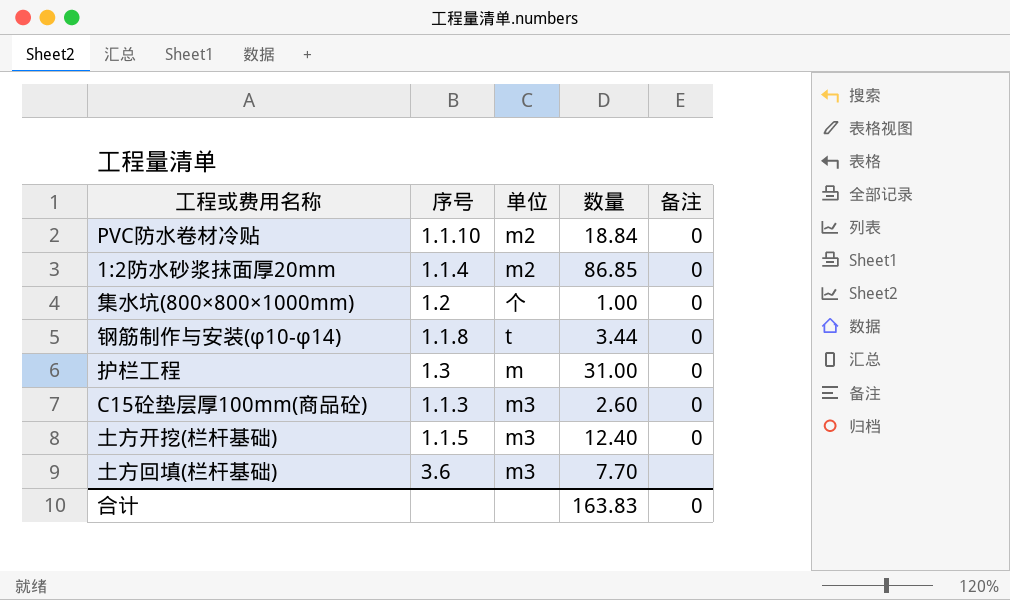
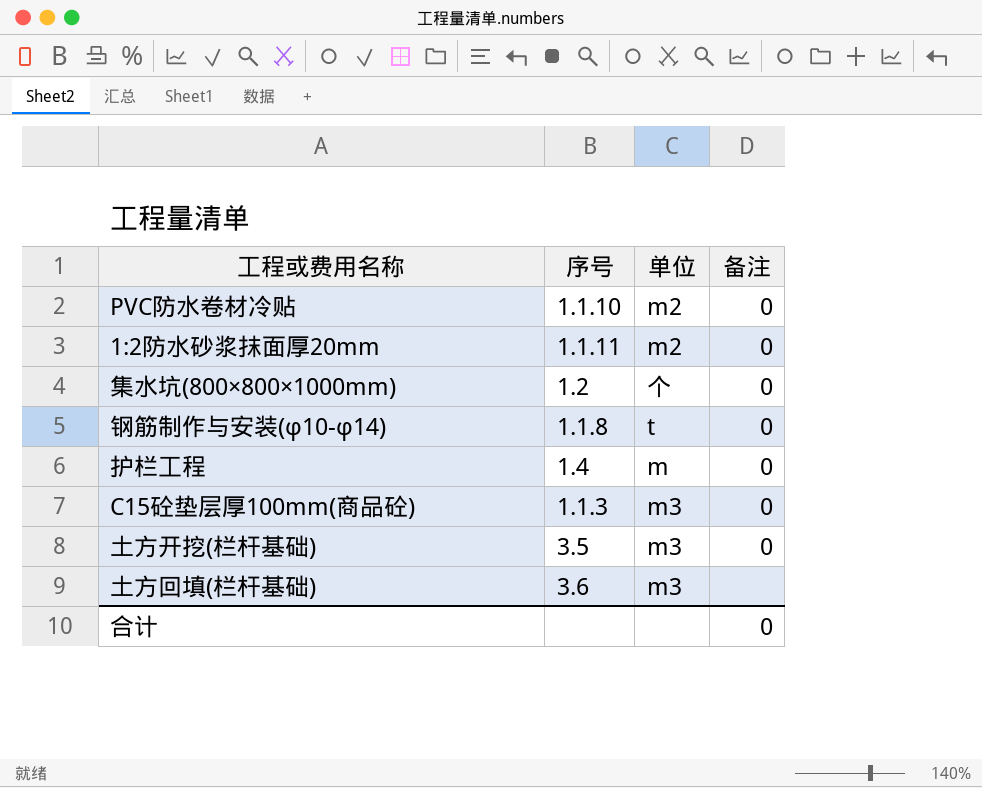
column 数量 | position: 4 -> none
1:2防水砂浆抹面厚20mm | 序号: 1.1.4 -> 1.1.11
护栏工程 | 序号: 1.3 -> 1.4
土方开挖(栏杆基础) | 序号: 1.1.5 -> 3.5

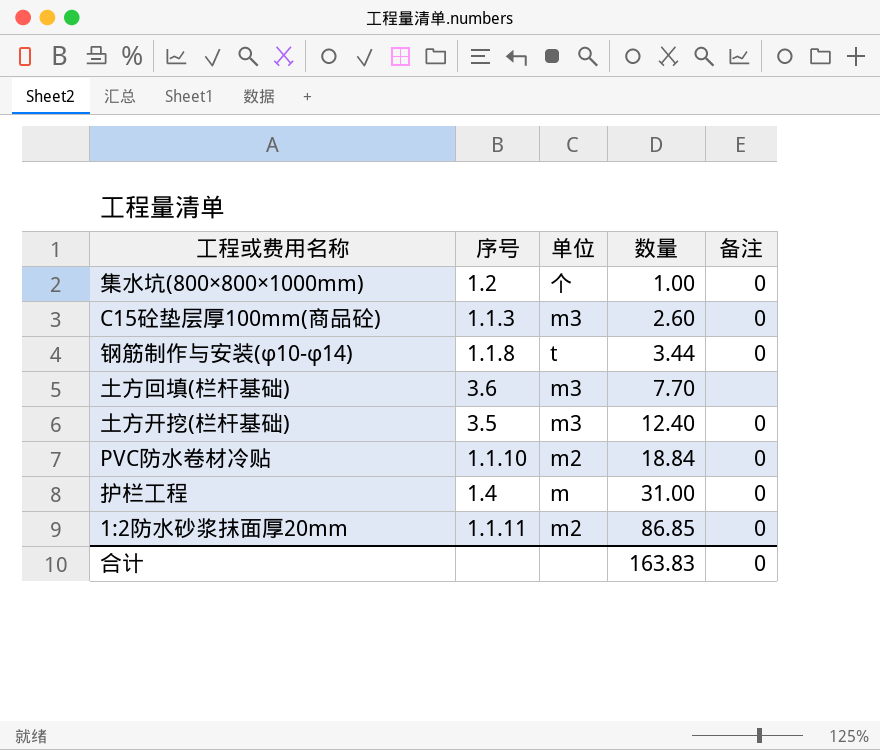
row order: none -> 数量 ascending
column 数量 | position: none -> 4

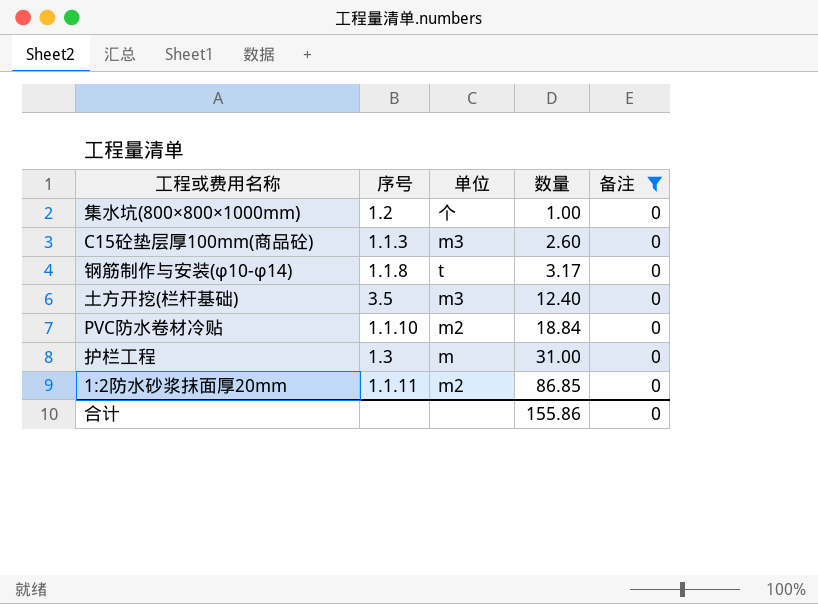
filter: none -> 备注 = 0
钢筋制作与安装(φ10-φ14) | 数量: 3.44 -> 3.17
护栏工程 | 序号: 1.4 -> 1.3
合计 | 数量: 163.83 -> 155.86

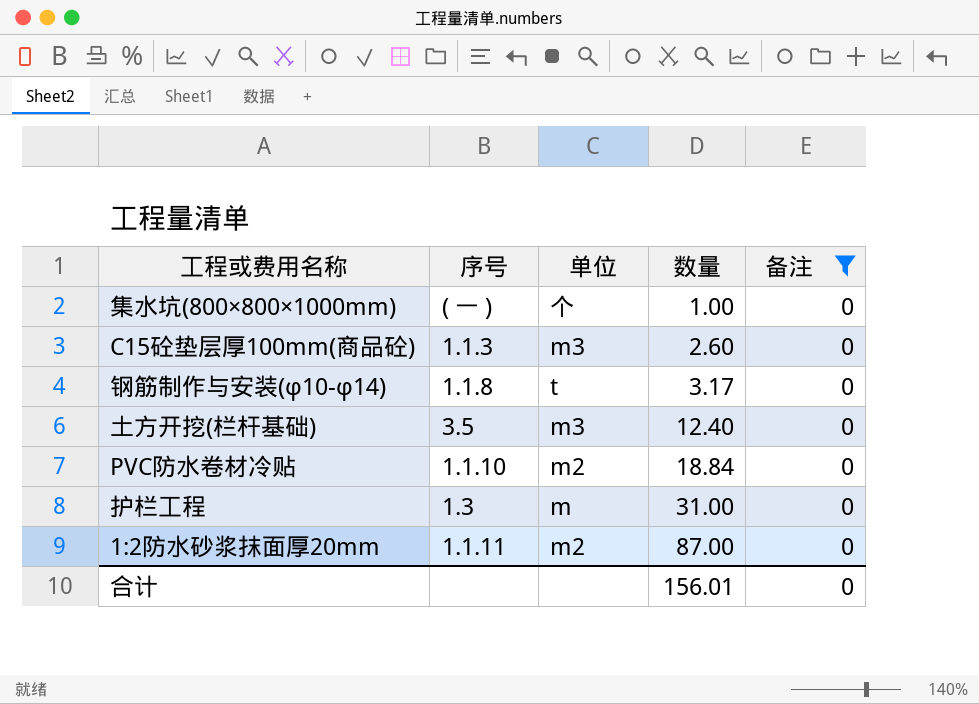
集水坑(800×800×1000mm) | 序号: 1.2 -> ( 一 )
1:2防水砂浆抹面厚20mm | 数量: 86.85 -> 87.00
合计 | 数量: 155.86 -> 156.01

